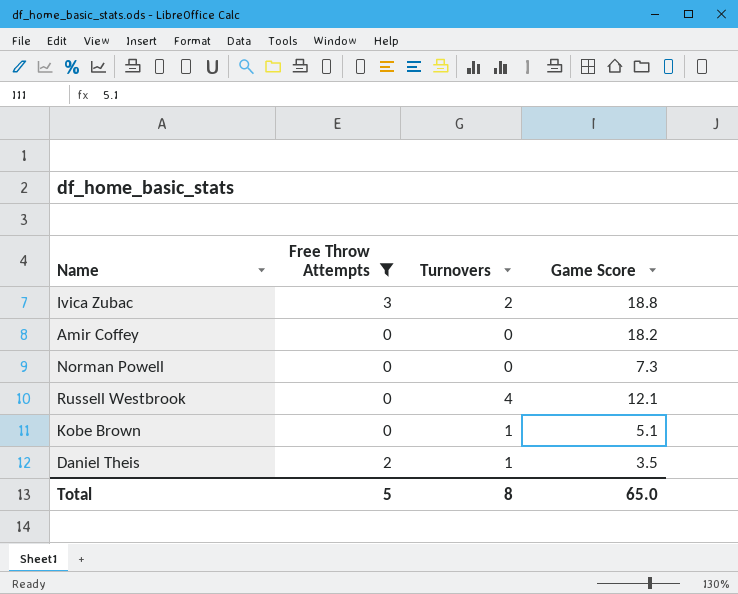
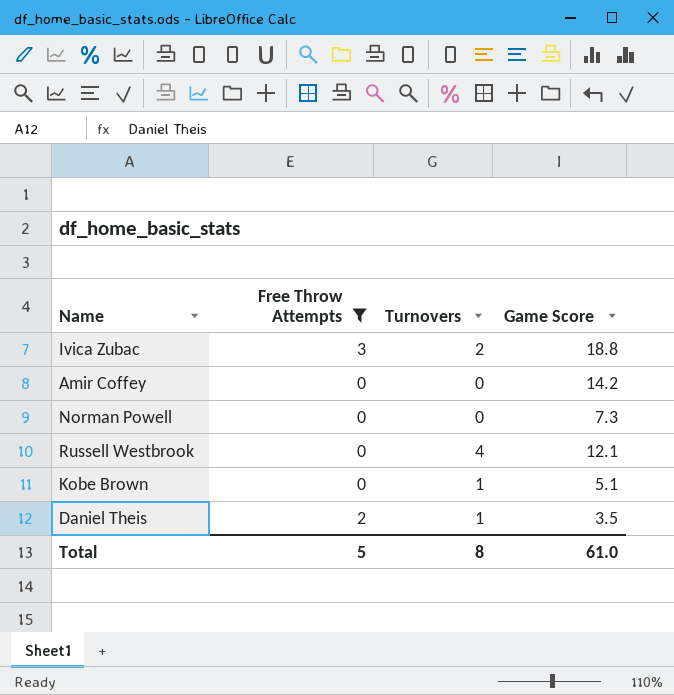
Amir Coffey | Game Score: 18.2 -> 14.2
Total | Game Score: 65.0 -> 61.0

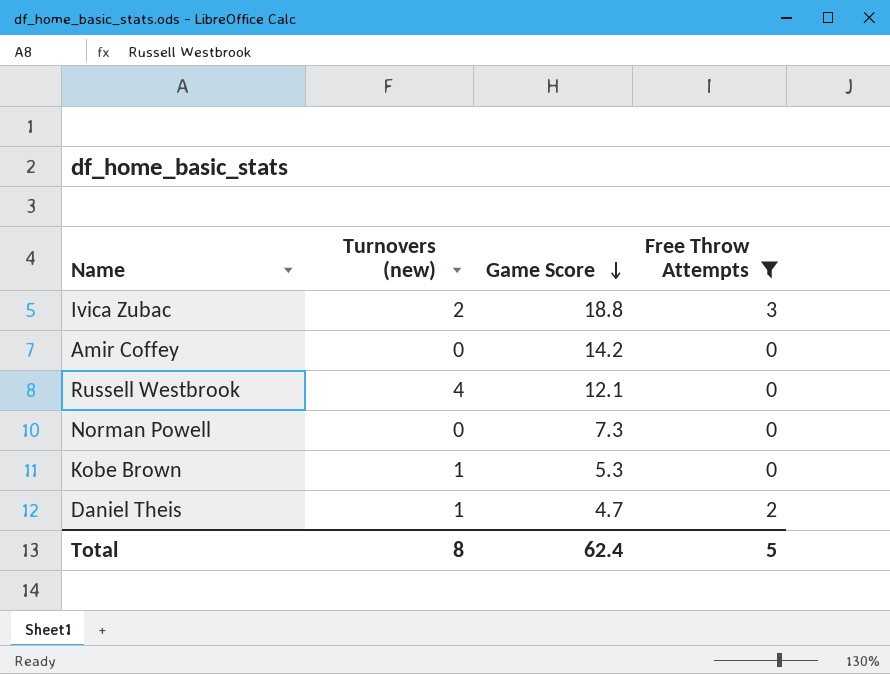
row order: none -> Game Score descending
column name: Turnovers -> Turnovers (new)
column Free Throw Attempts | position: 2 -> 4
Kobe Brown | Game Score: 5.1 -> 5.3
Daniel Theis | Game Score: 3.5 -> 4.7
Total | Game Score: 61.0 -> 62.4

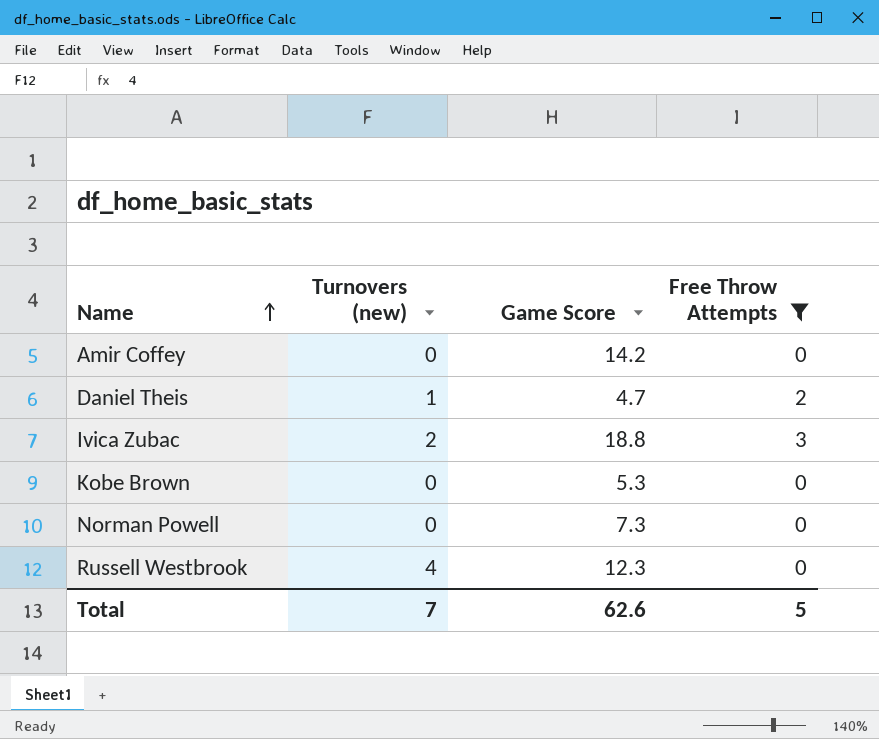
row order: Game Score descending -> Name ascending
Kobe Brown | Turnovers (new): 1 -> 0
Russell Westbrook | Game Score: 12.1 -> 12.3
Total | Turnovers (new): 8 -> 7
Total | Game Score: 62.4 -> 62.6

